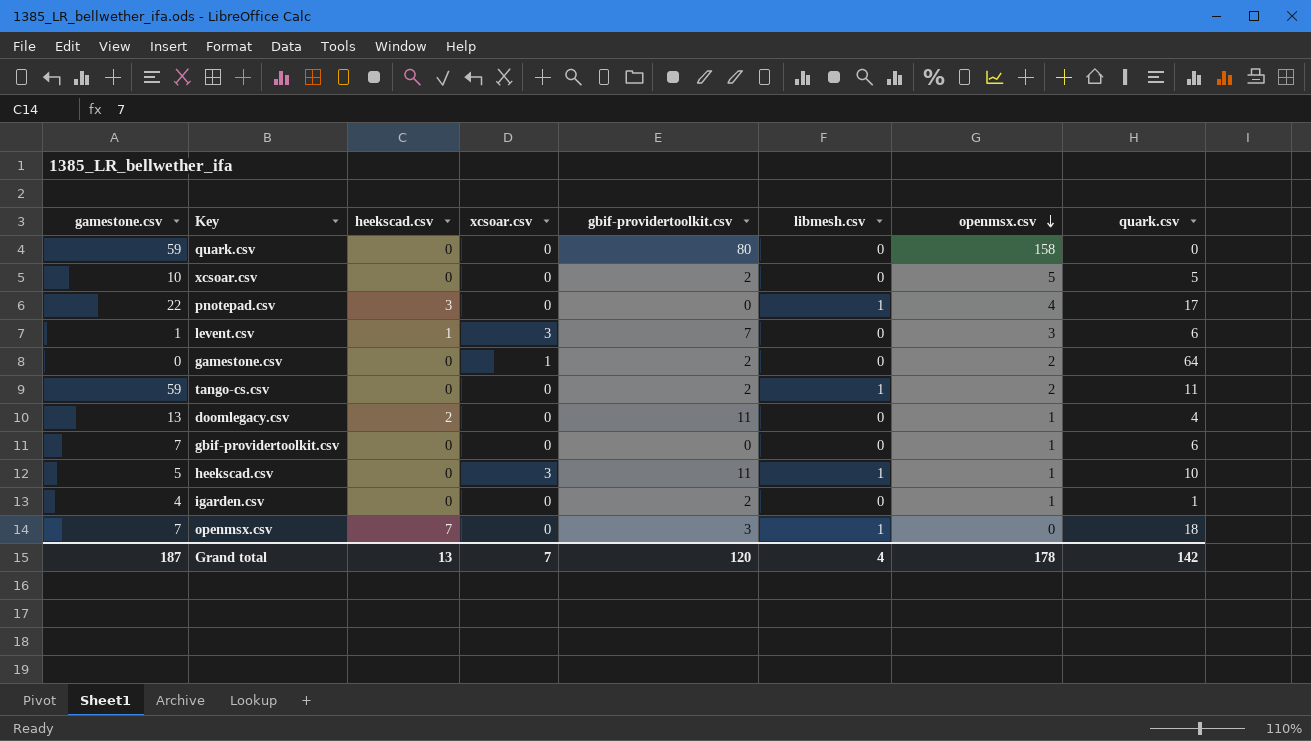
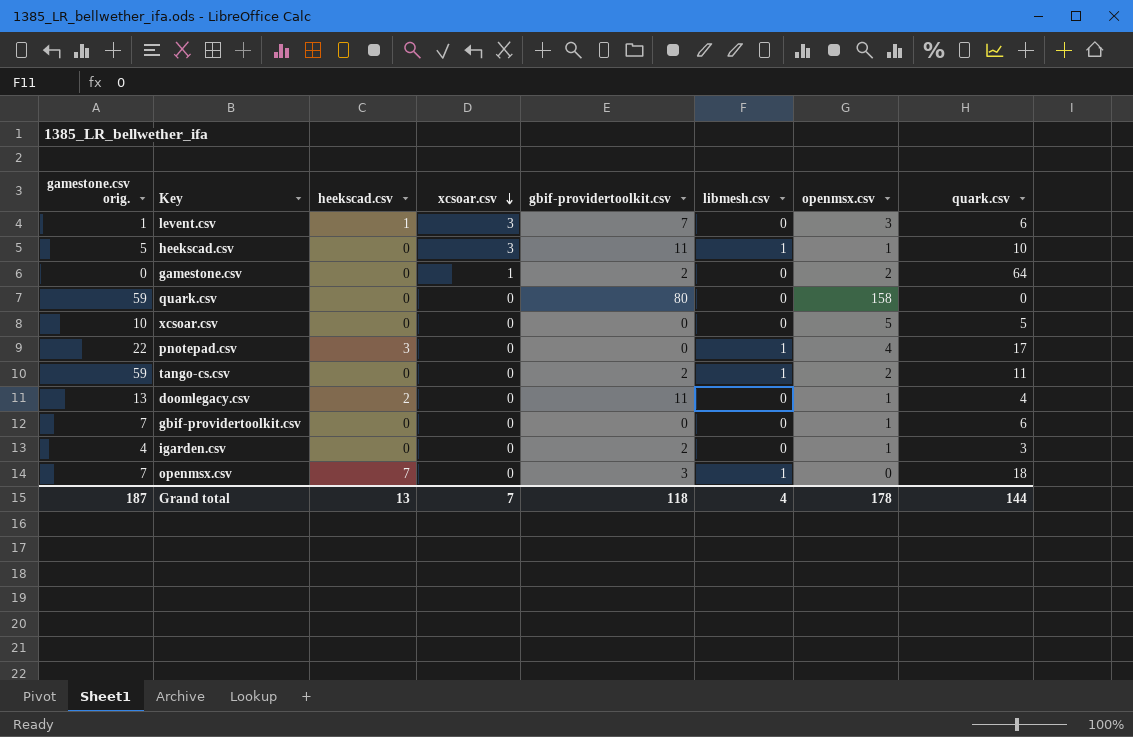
row order: openmsx.csv descending -> xcsoar.csv descending
column name: gamestone.csv -> gamestone.csv orig.
xcsoar.csv | gbif-providertoolkit.csv: 2 -> 0
igarden.csv | quark.csv: 1 -> 3
Grand total | gbif-providertoolkit.csv: 120 -> 118
Grand total | quark.csv: 142 -> 144

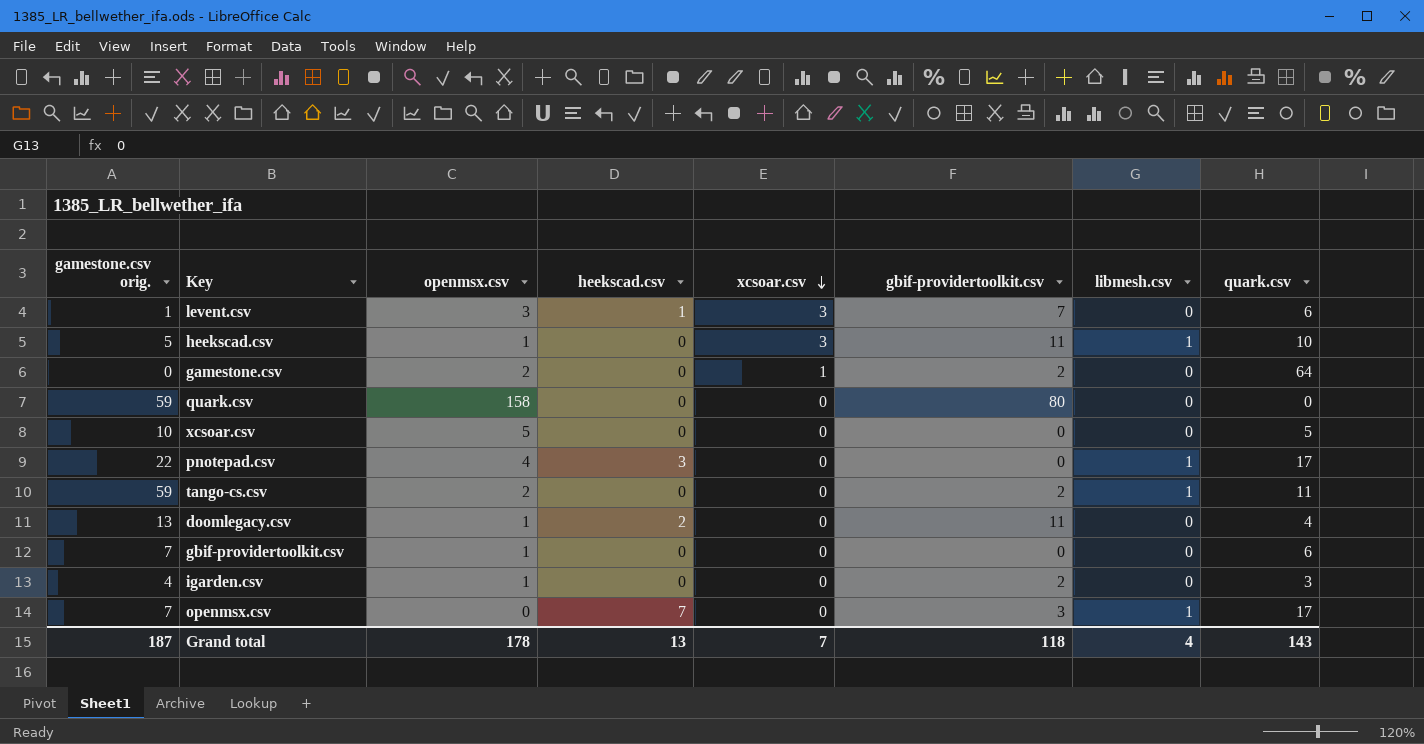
column openmsx.csv | position: 7 -> 3
openmsx.csv | quark.csv: 18 -> 17
Grand total | quark.csv: 144 -> 143

